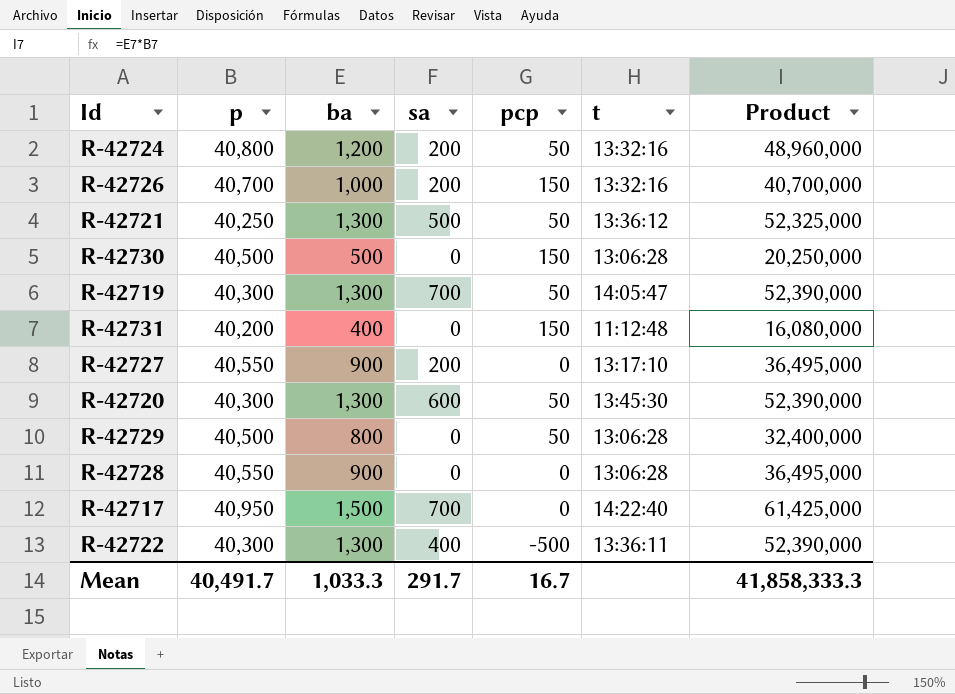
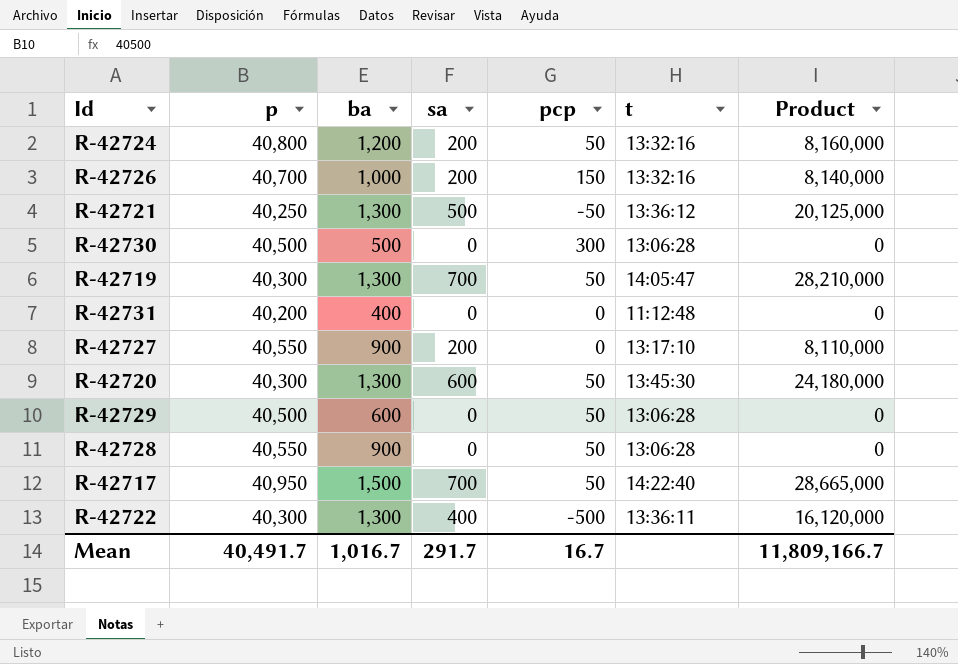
column Product | formula: [p] * [ba] -> [p] * [sa]
R-42721 | pcp: 50 -> -50
R-42730 | pcp: 150 -> 300
R-42731 | pcp: 150 -> 0
R-42729 | ba: 800 -> 600
R-42728 | pcp: 0 -> 50
R-42717 | pcp: 0 -> 50
Mean | ba: 1,033.3 -> 1,016.7
Mean | Product: 41,858,333.3 -> 11,809,166.7

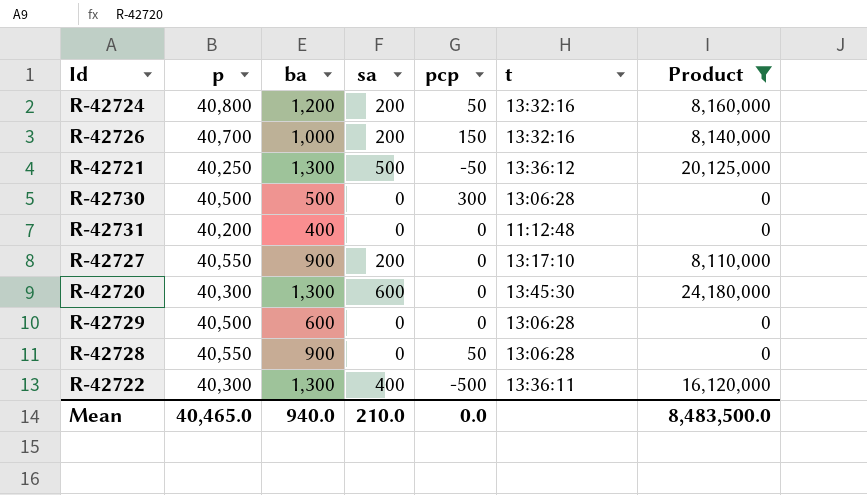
filter: none -> Product <= 24,180,000
R-42720 | pcp: 50 -> 0
R-42729 | pcp: 50 -> 0
Mean | p: 40,491.7 -> 40,465.0
Mean | ba: 1,016.7 -> 940.0
Mean | sa: 291.7 -> 210.0
Mean | pcp: 16.7 -> 0.0
Mean | Product: 11,809,166.7 -> 8,483,500.0

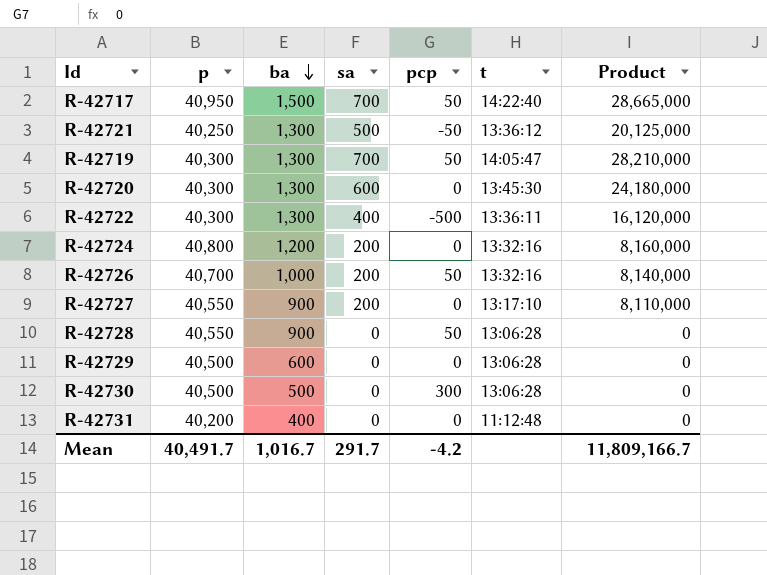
filter: Product <= 24,180,000 -> none
row order: none -> ba descending
R-42724 | pcp: 50 -> 0
R-42726 | pcp: 150 -> 50
Mean | p: 40,465.0 -> 40,491.7
Mean | ba: 940.0 -> 1,016.7
Mean | sa: 210.0 -> 291.7
Mean | pcp: 0.0 -> -4.2
Mean | Product: 8,483,500.0 -> 11,809,166.7

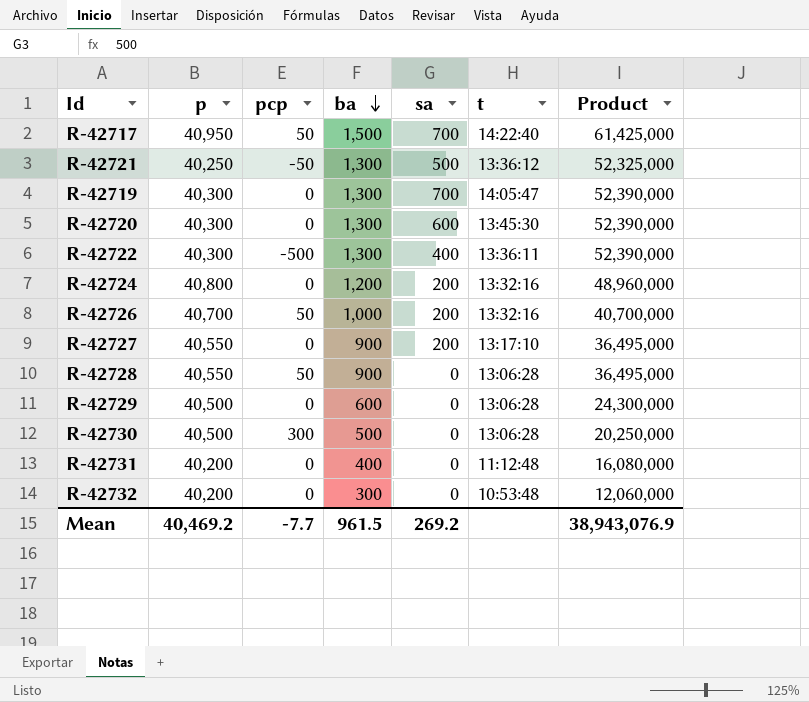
column pcp | position: 5 -> 3
column Product | formula: [p] * [sa] -> [p] * [ba]
R-42719 | pcp: 50 -> 0
row R-42732: none -> 40,200 | 0 | 300 | 0 | 10:53:48 | 12,060,000
Mean | p: 40,491.7 -> 40,469.2
Mean | pcp: -4.2 -> -7.7
Mean | ba: 1,016.7 -> 961.5
Mean | sa: 291.7 -> 269.2
Mean | Product: 11,809,166.7 -> 38,943,076.9

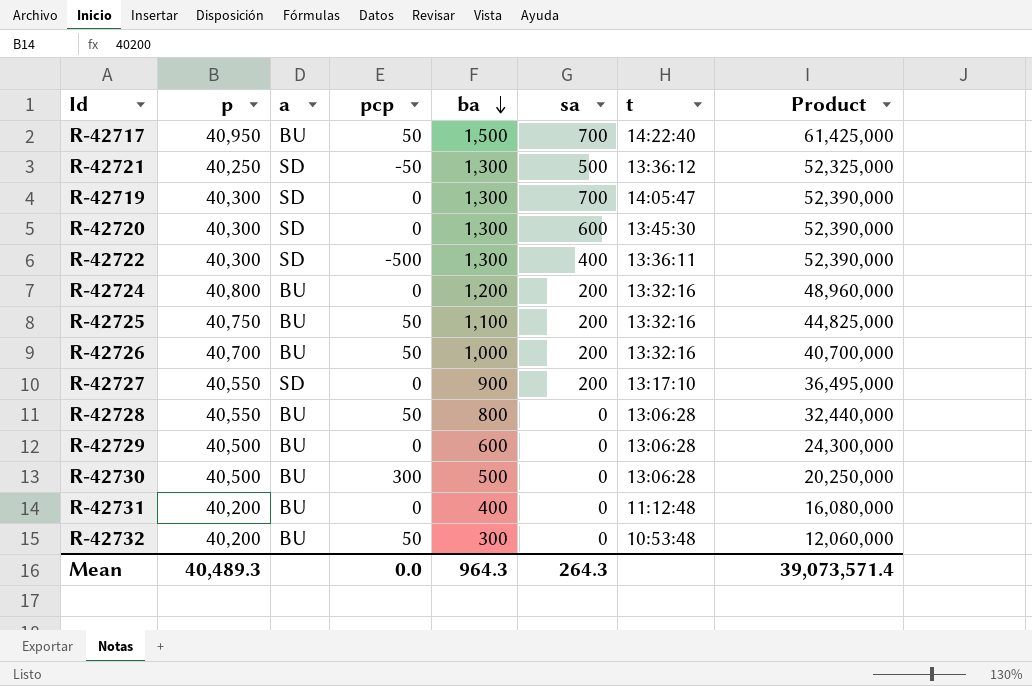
column a | position: none -> 3
row R-42725: none -> 40,750 | BU | 50 | 1,100 | 200 | 13:32:16 | 44,825,000
R-42728 | ba: 900 -> 800
R-42728 | Product: 36,495,000 -> 32,440,000
R-42732 | pcp: 0 -> 50
Mean | p: 40,469.2 -> 40,489.3
Mean | pcp: -7.7 -> 0.0
Mean | ba: 961.5 -> 964.3
Mean | sa: 269.2 -> 264.3
Mean | Product: 38,943,076.9 -> 39,073,571.4

